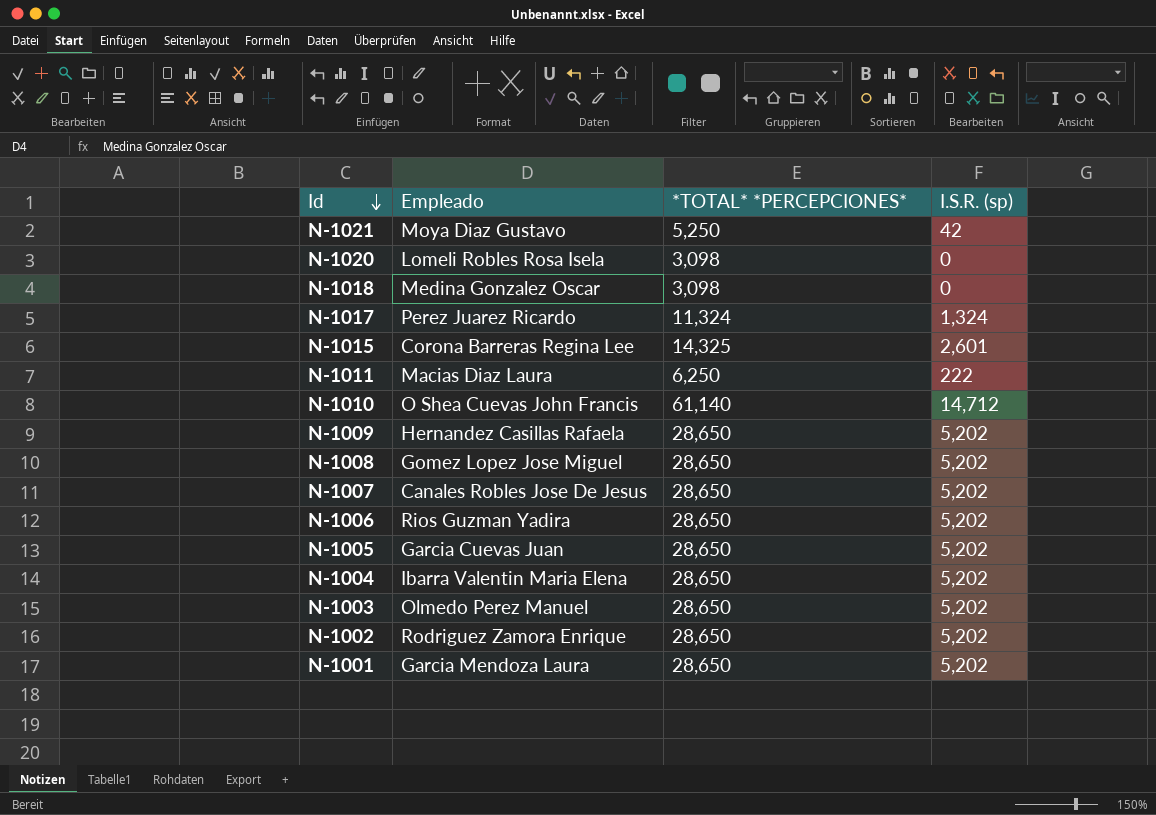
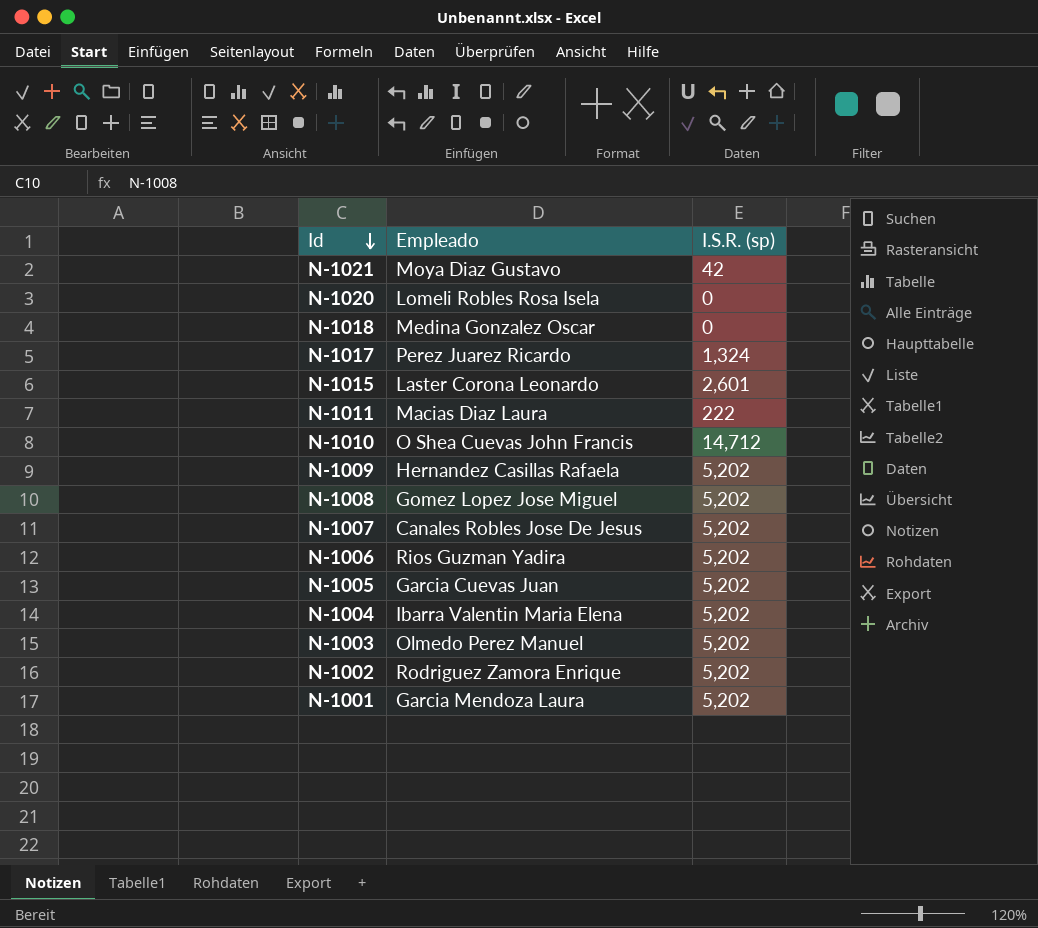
column *TOTAL* *PERCEPCIONES* | position: 3 -> none
N-1015 | Empleado: Corona Barreras Regina Lee -> Laster Corona Leonardo

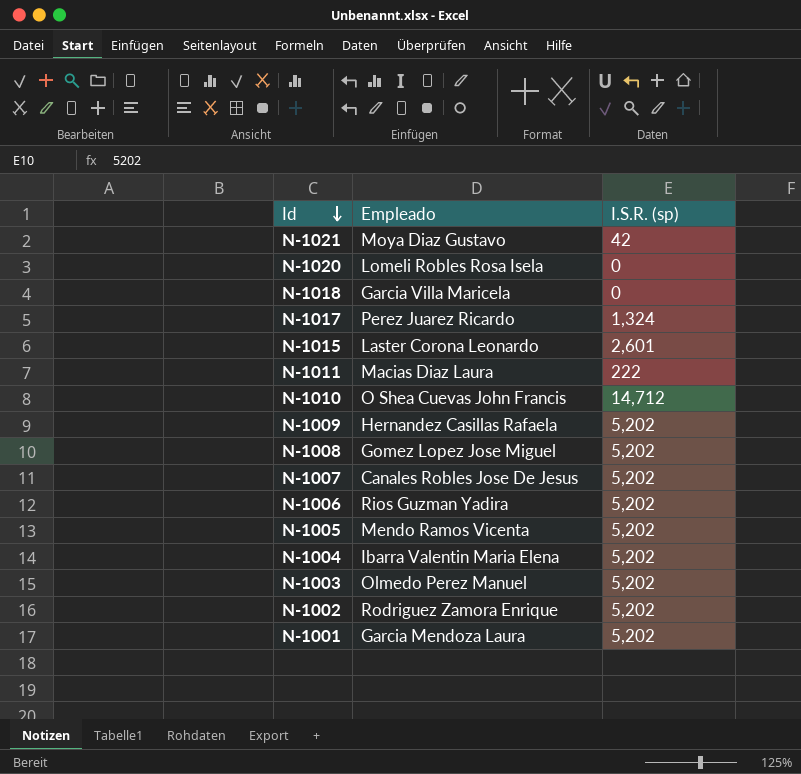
N-1018 | Empleado: Medina Gonzalez Oscar -> Garcia Villa Maricela
N-1005 | Empleado: Garcia Cuevas Juan -> Mendo Ramos Vicenta

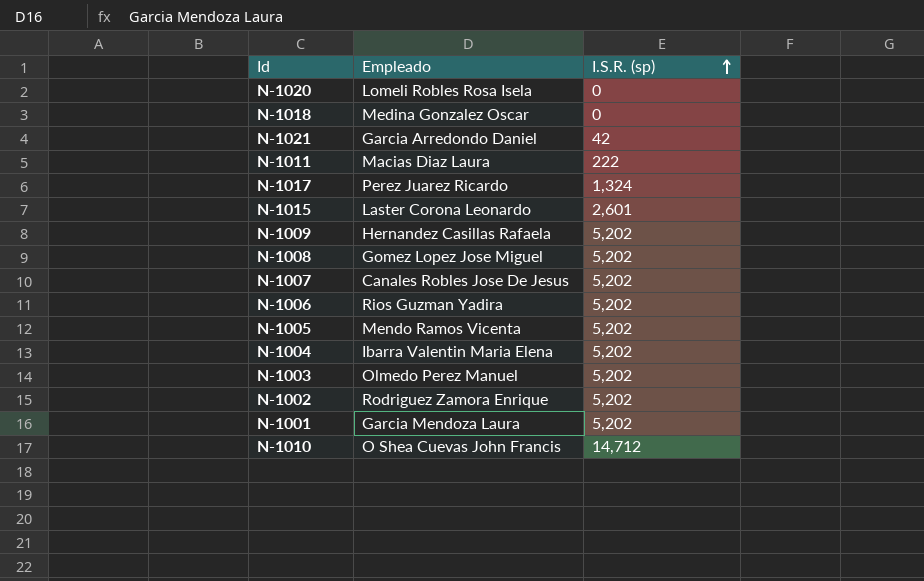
row order: Id descending -> I.S.R. (sp) ascending
N-1018 | Empleado: Garcia Villa Maricela -> Medina Gonzalez Oscar
N-1021 | Empleado: Moya Diaz Gustavo -> Garcia Arredondo Daniel

